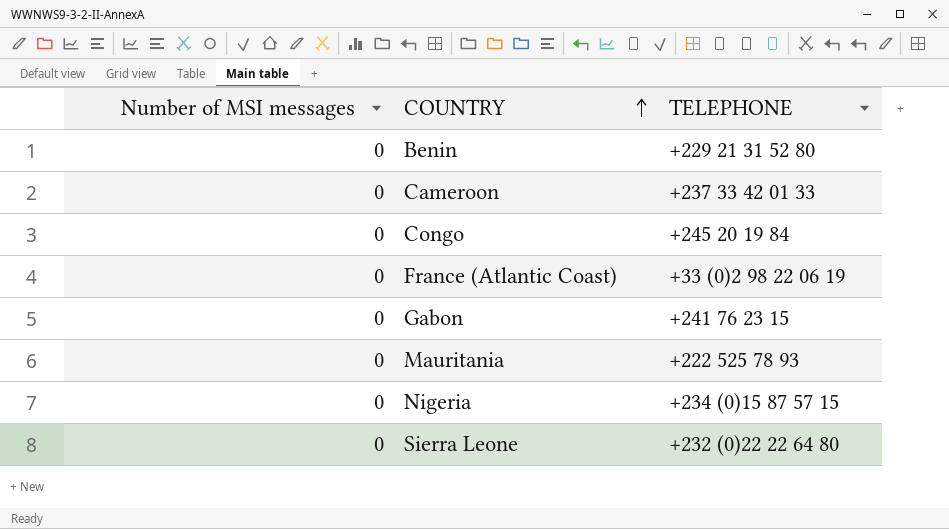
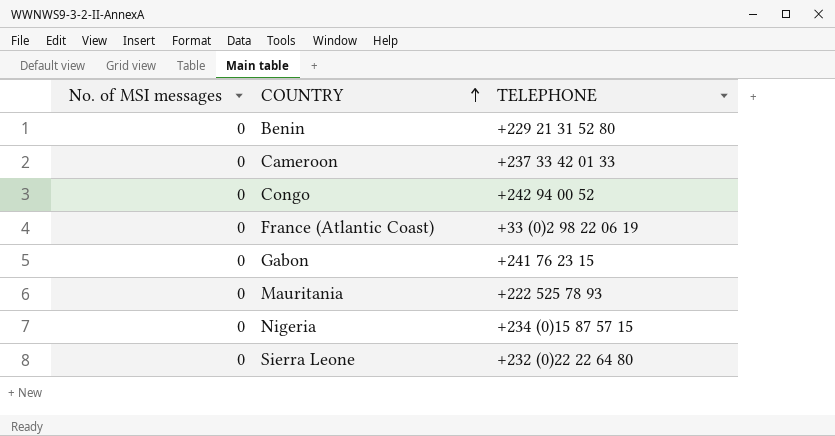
column name: Number of MSI messages -> No. of MSI messages
Congo | TELEPHONE: +245 20 19 84 -> +242 94 00 52

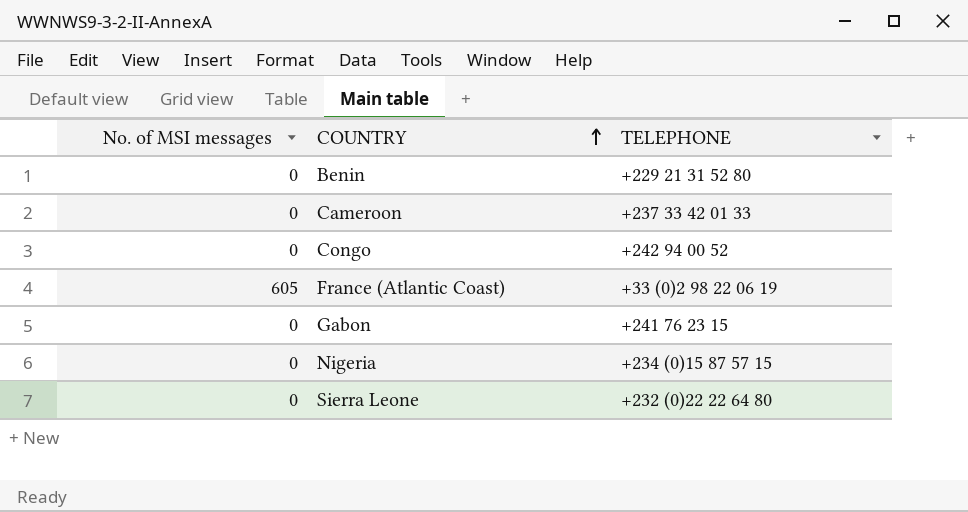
row Mauritania: 0 | +222 525 78 93 -> none
France (Atlantic Coast) | No. of MSI messages: 0 -> 605

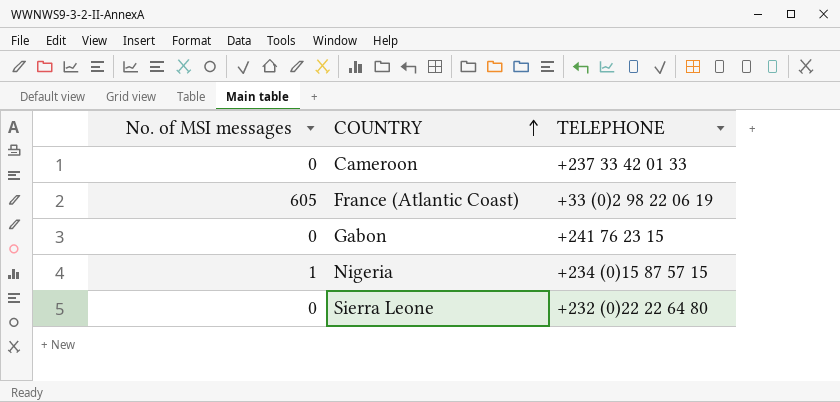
row Benin: 0 | +229 21 31 52 80 -> none
row Congo: 0 | +242 94 00 52 -> none
Nigeria | No. of MSI messages: 0 -> 1

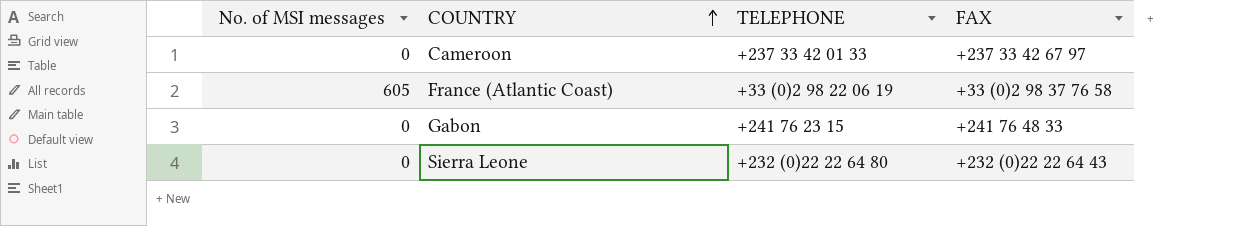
column FAX | position: none -> 4
row Nigeria: 1 | +234 (0)15 87 57 15 -> none

